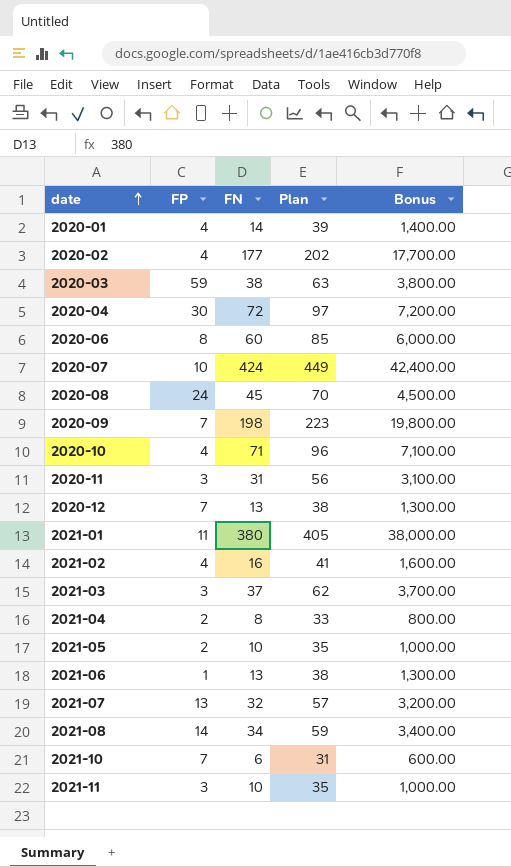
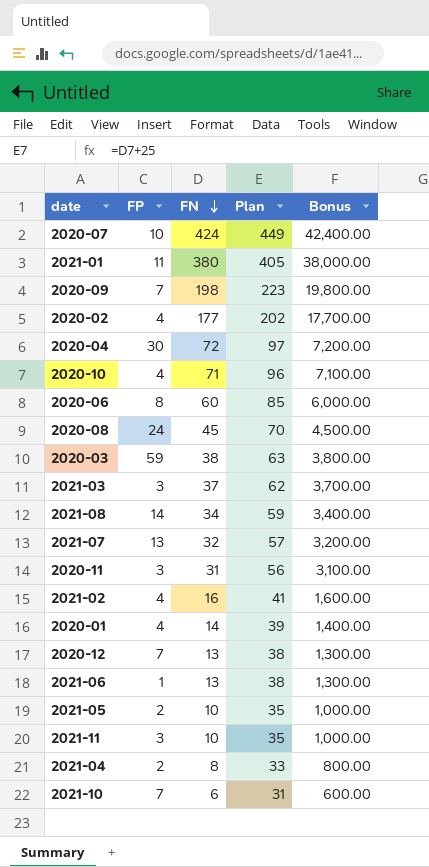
row order: date ascending -> FN descending

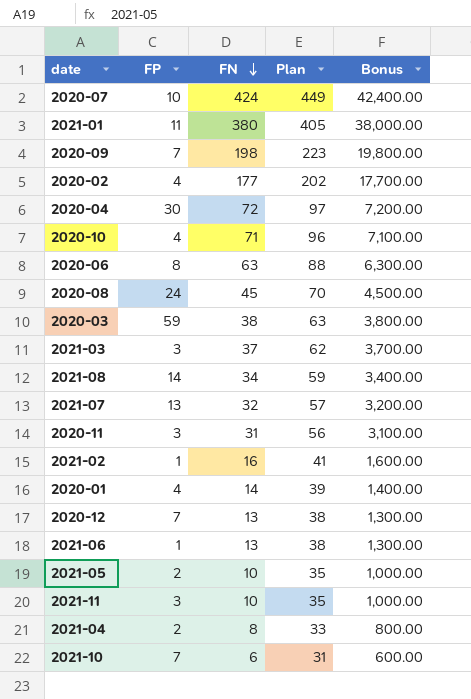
2020-06 | FN: 60 -> 63
2020-06 | Plan: 85 -> 88
2020-06 | Bonus: 6,000.00 -> 6,300.00
2021-02 | FP: 4 -> 1

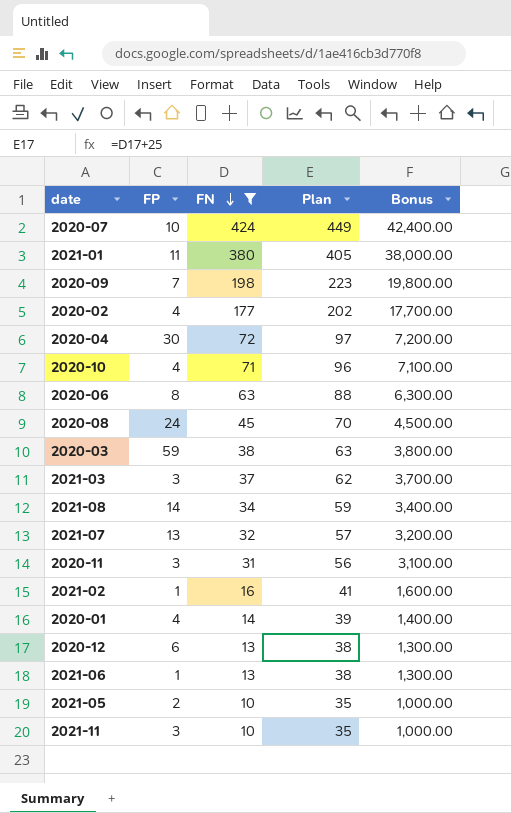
filter: none -> FN >= 10
2020-12 | FP: 7 -> 6

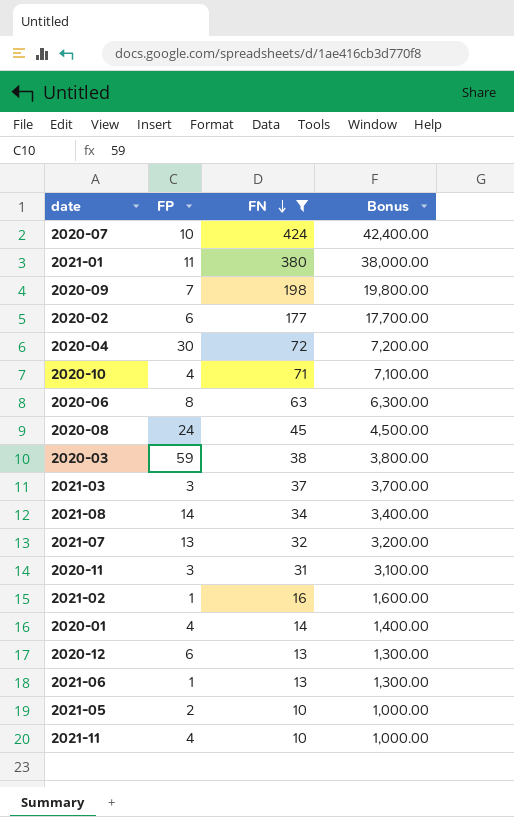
column Plan | formula: [FN] + 25 -> none
2020-02 | FP: 4 -> 6
2021-11 | FP: 3 -> 4

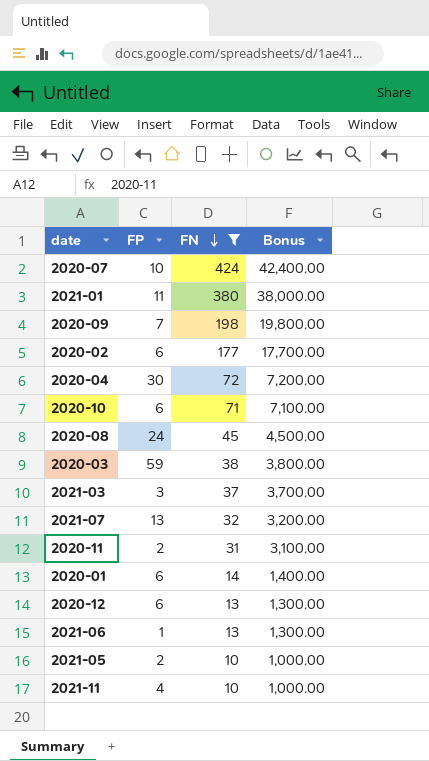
row 2020-06: 8 | 63 | 6,300.00 -> none
row 2021-08: 14 | 34 | 3,400.00 -> none
row 2021-02: 1 | 16 | 1,600.00 -> none
2020-10 | FP: 4 -> 6
2020-11 | FP: 3 -> 2
2020-01 | FP: 4 -> 6

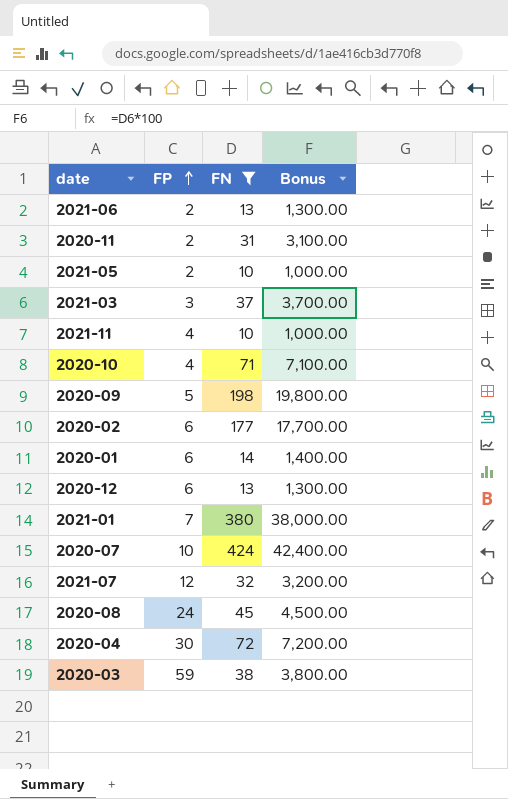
row order: FN descending -> FP ascending
2021-06 | FP: 1 -> 2
2020-10 | FP: 6 -> 4
2020-09 | FP: 7 -> 5
2021-01 | FP: 11 -> 7
2021-07 | FP: 13 -> 12

